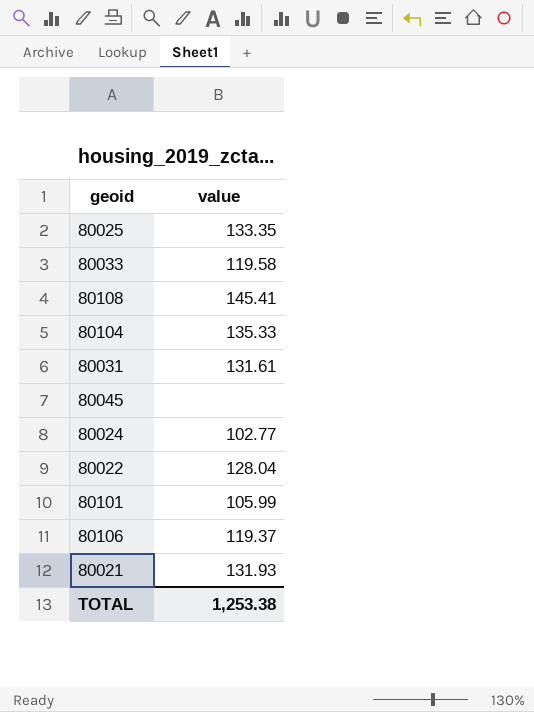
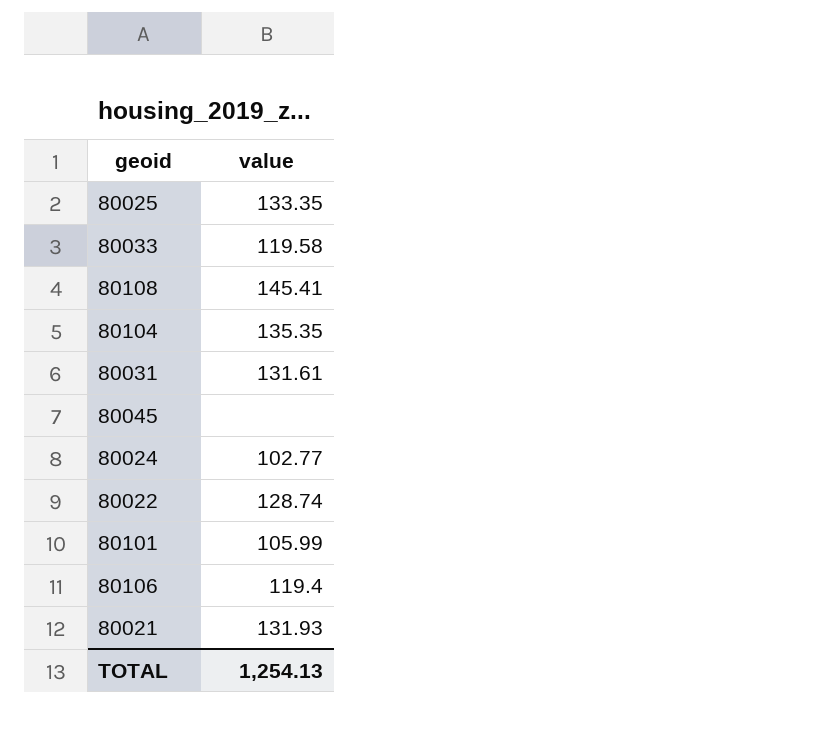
80104 | value: 135.33 -> 135.35
80022 | value: 128.04 -> 128.74
80106 | value: 119.37 -> 119.4
TOTAL | value: 1,253.38 -> 1,254.13

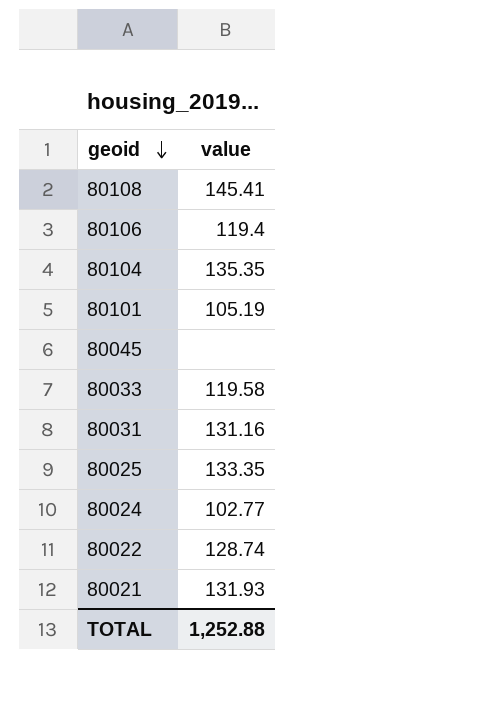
row order: none -> geoid descending
80101 | value: 105.99 -> 105.19
80031 | value: 131.61 -> 131.16
TOTAL | value: 1,254.13 -> 1,252.88

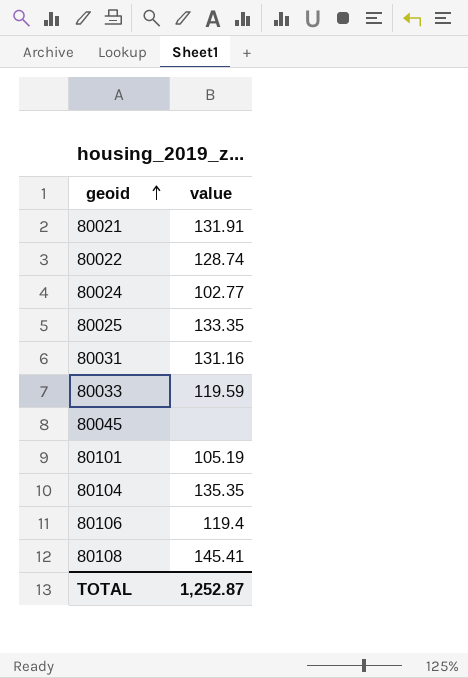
row order: geoid descending -> geoid ascending
80021 | value: 131.93 -> 131.91
80033 | value: 119.58 -> 119.59
TOTAL | value: 1,252.88 -> 1,252.87

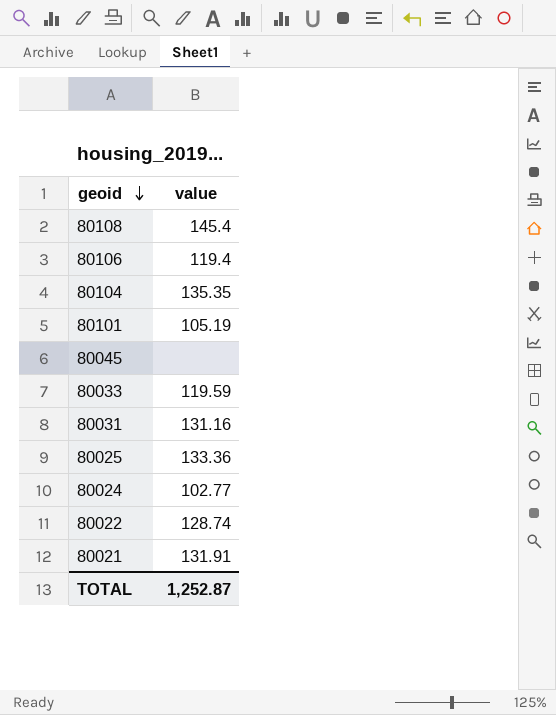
row order: geoid ascending -> geoid descending
80108 | value: 145.41 -> 145.4
80025 | value: 133.35 -> 133.36

